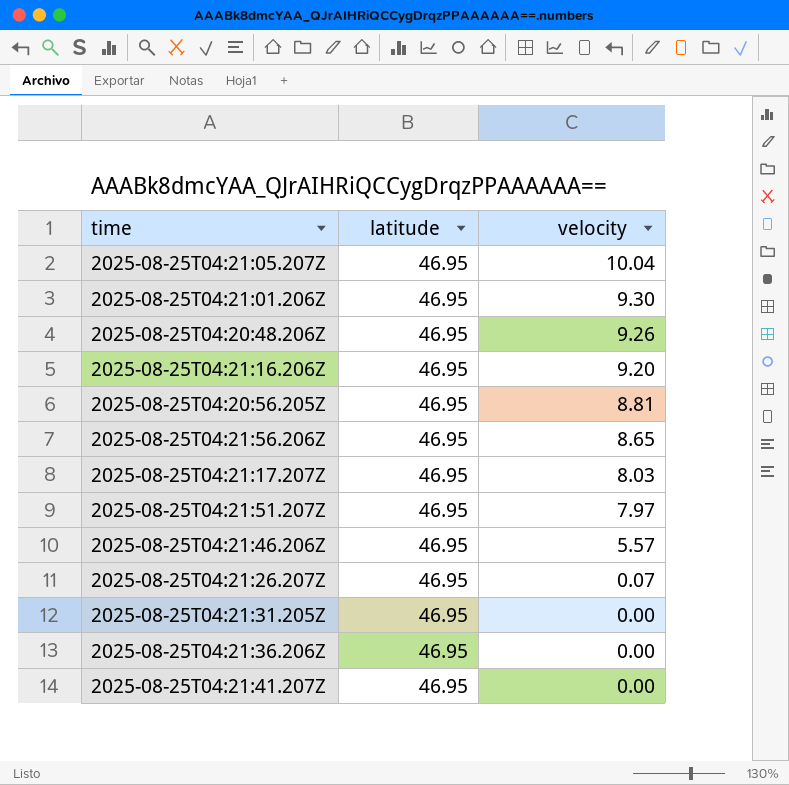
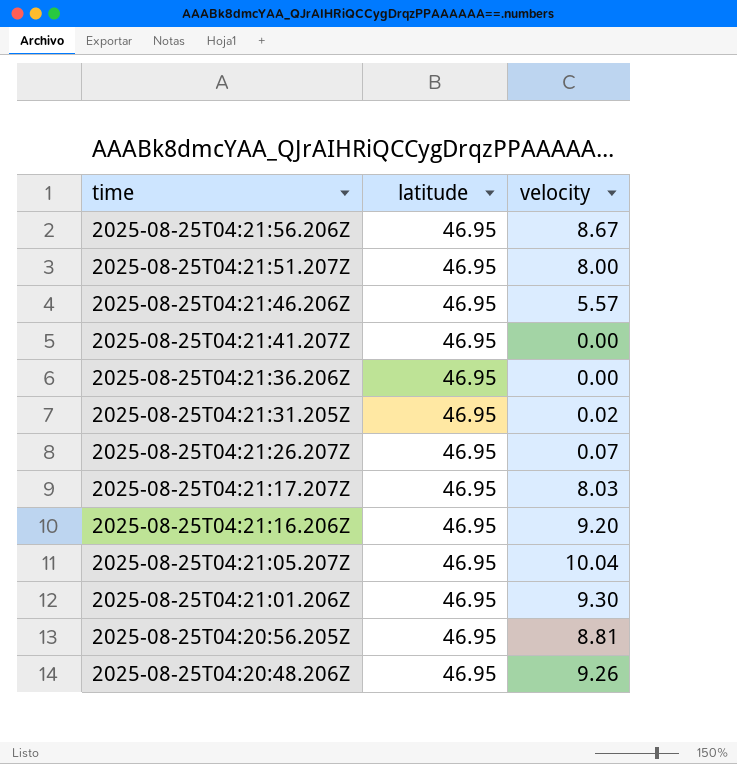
row order: velocity descending -> time descending
2025-08-25T04:21:56.206Z | velocity: 8.65 -> 8.67
2025-08-25T04:21:51.207Z | velocity: 7.97 -> 8.00
2025-08-25T04:21:31.205Z | velocity: 0.00 -> 0.02

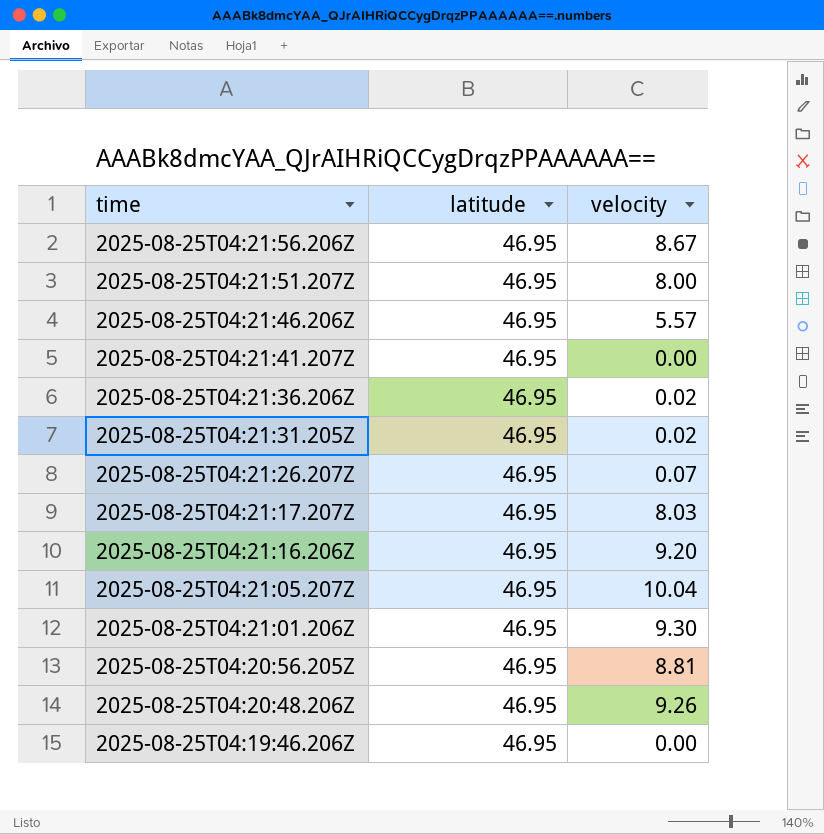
2025-08-25T04:21:36.206Z | velocity: 0.00 -> 0.02
row 2025-08-25T04:19:46.206Z: none -> 46.95 | 0.00

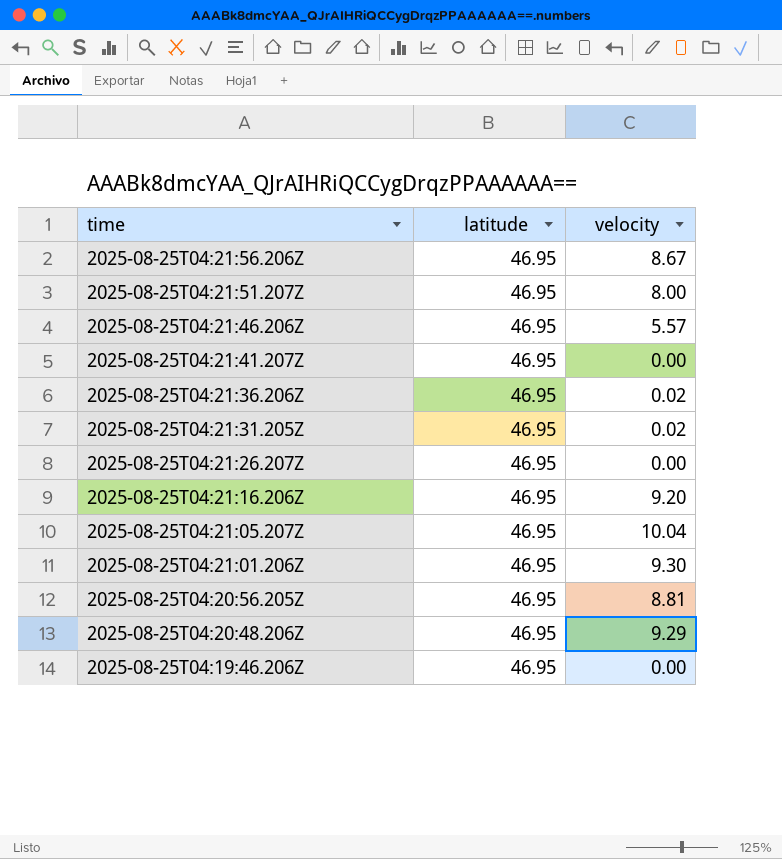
row 2025-08-25T04:21:17.207Z: 46.95 | 8.03 -> none
2025-08-25T04:21:26.207Z | velocity: 0.07 -> 0.00
2025-08-25T04:20:48.206Z | velocity: 9.26 -> 9.29

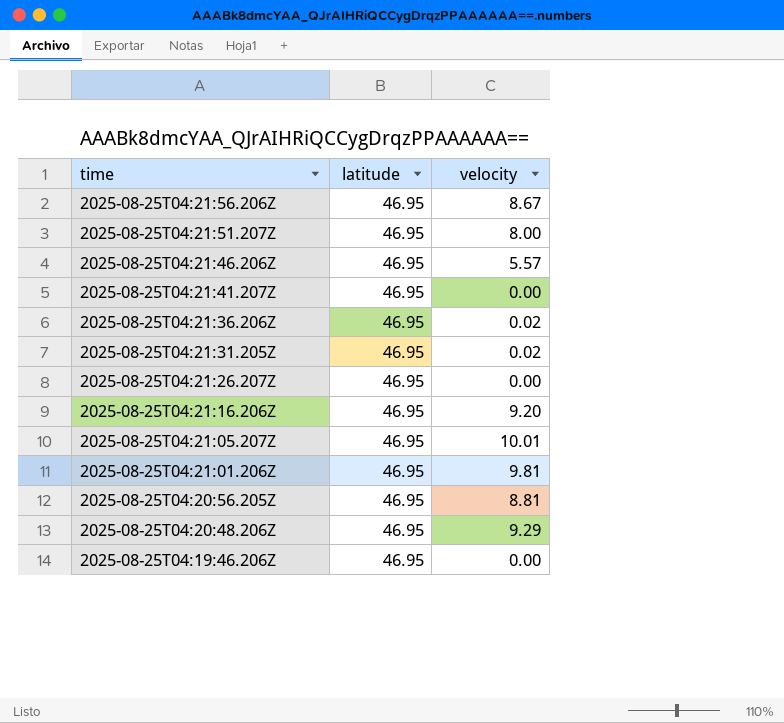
2025-08-25T04:21:05.207Z | velocity: 10.04 -> 10.01
2025-08-25T04:21:01.206Z | velocity: 9.30 -> 9.81

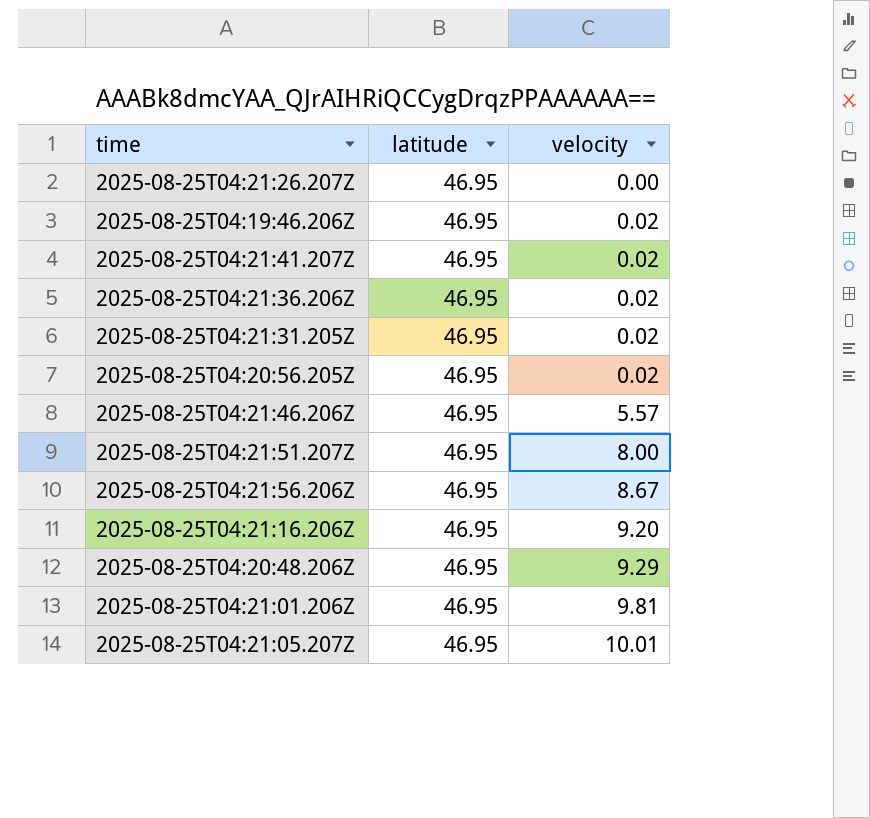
row order: time descending -> velocity ascending
2025-08-25T04:19:46.206Z | velocity: 0.00 -> 0.02
2025-08-25T04:21:41.207Z | velocity: 0.00 -> 0.02
2025-08-25T04:20:56.205Z | velocity: 8.81 -> 0.02

